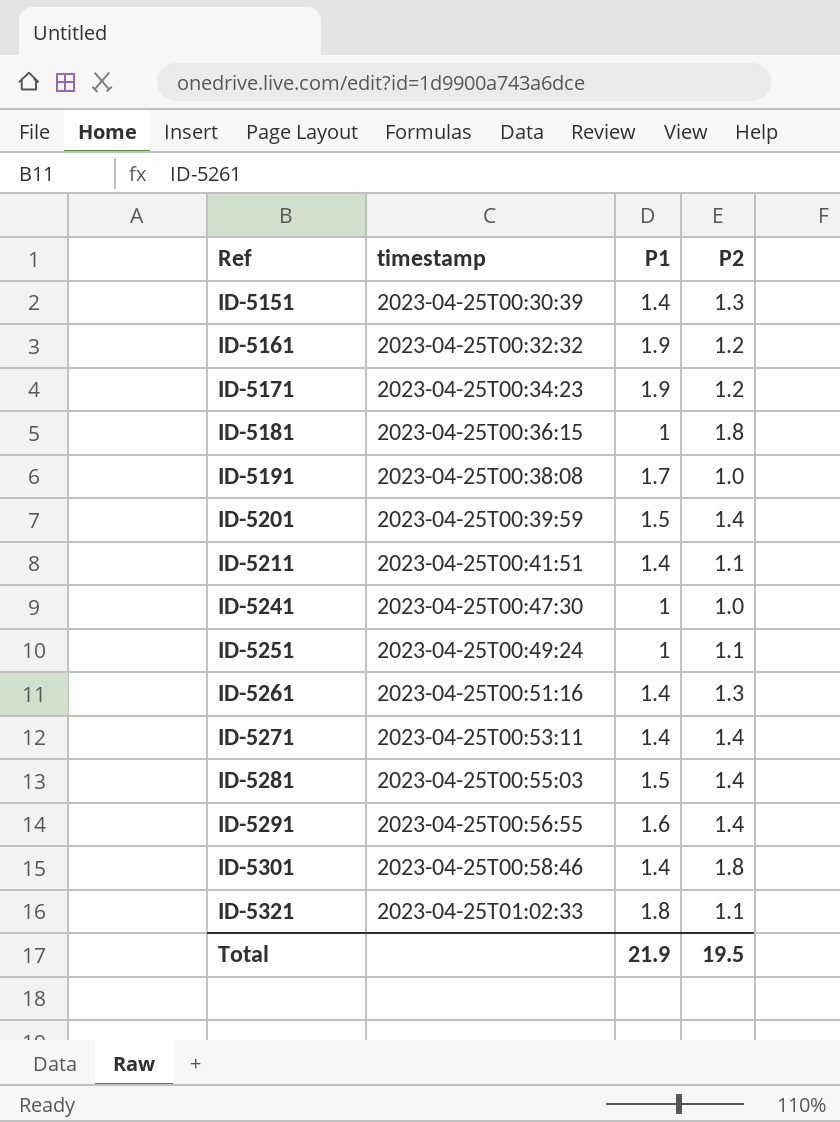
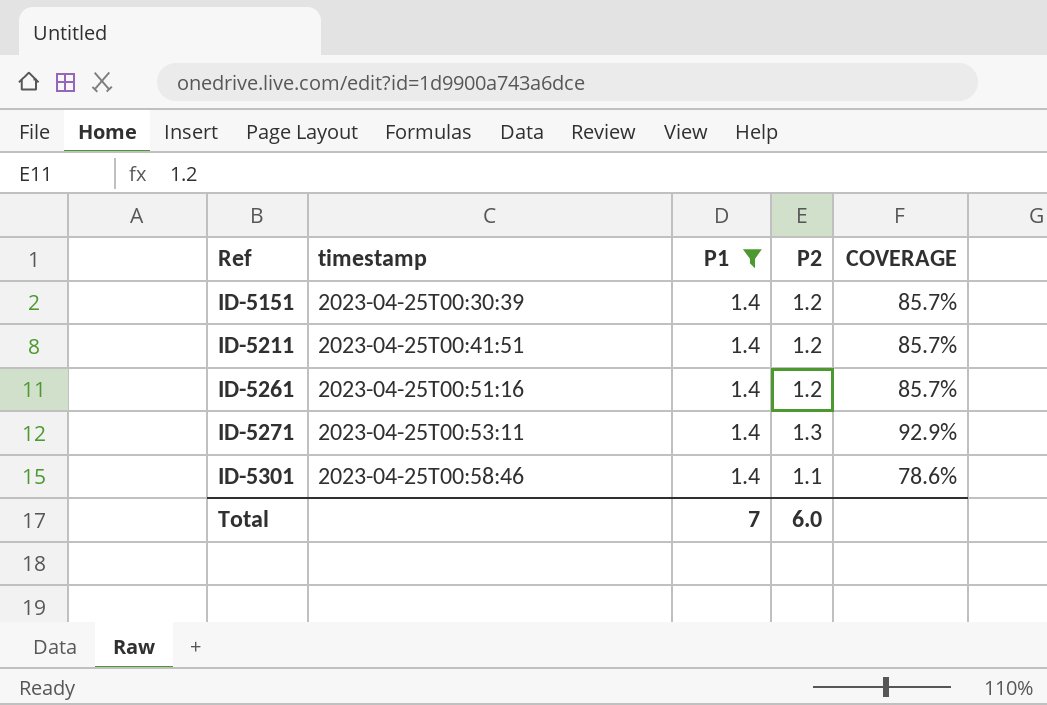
filter: none -> P1 = 1.4
column COVERAGE | formula: none -> [P2] / [P1]
ID-5151 | P2: 1.3 -> 1.2
ID-5211 | P2: 1.1 -> 1.2
ID-5261 | P2: 1.3 -> 1.2
ID-5271 | P2: 1.4 -> 1.3
ID-5301 | P2: 1.8 -> 1.1
Total | P1: 21.9 -> 7
Total | P2: 19.5 -> 6.0

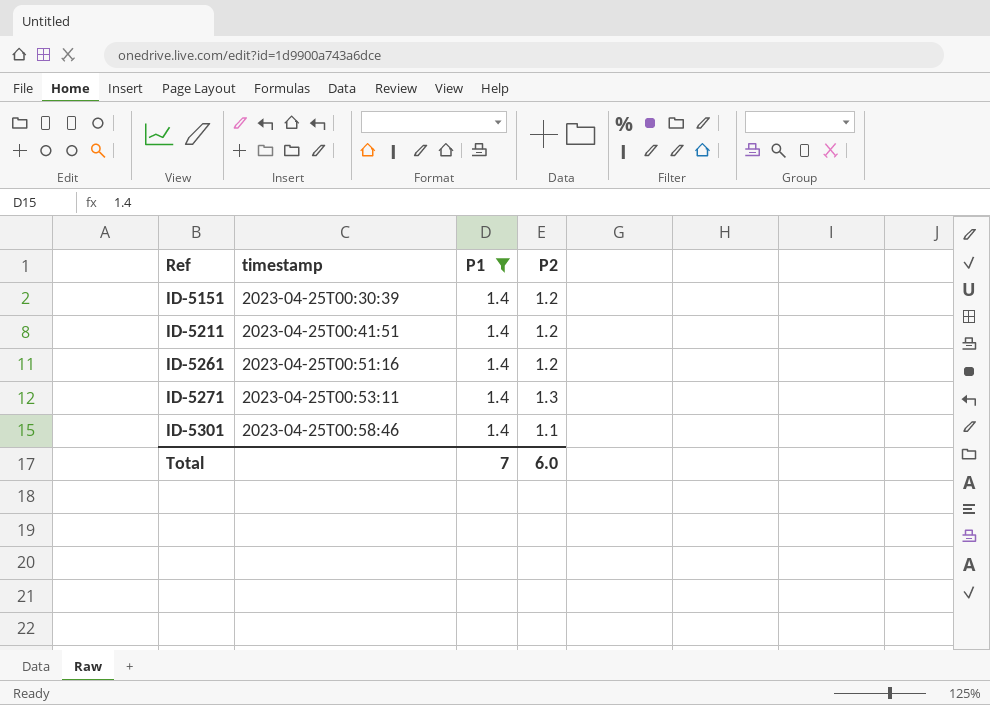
column COVERAGE | formula: [P2] / [P1] -> none

